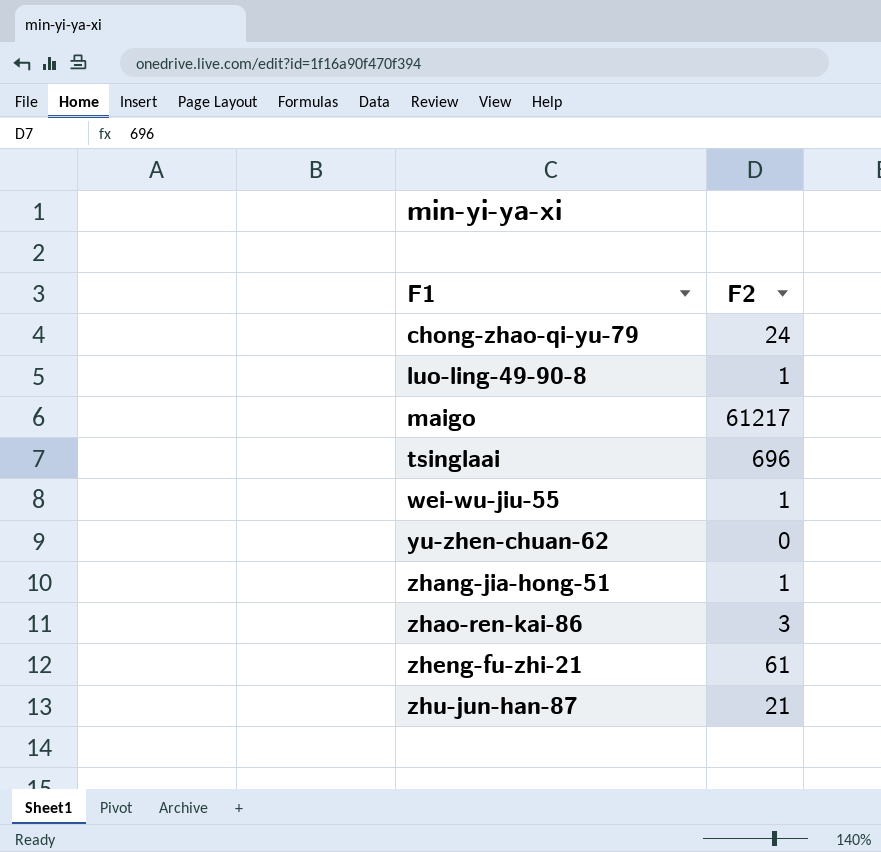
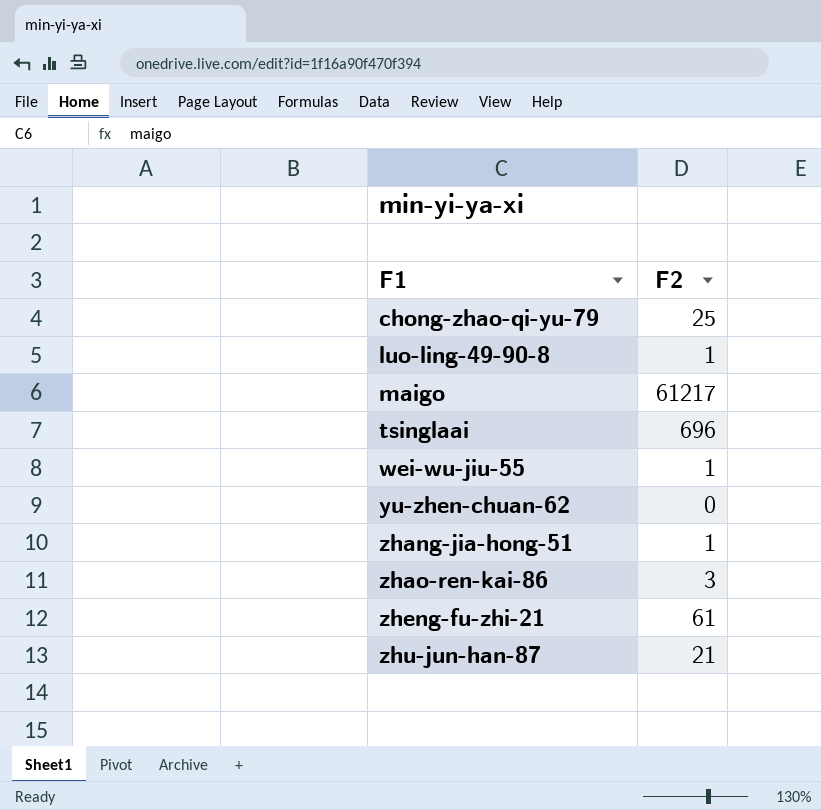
chong-zhao-qi-yu-79 | F2: 24 -> 25

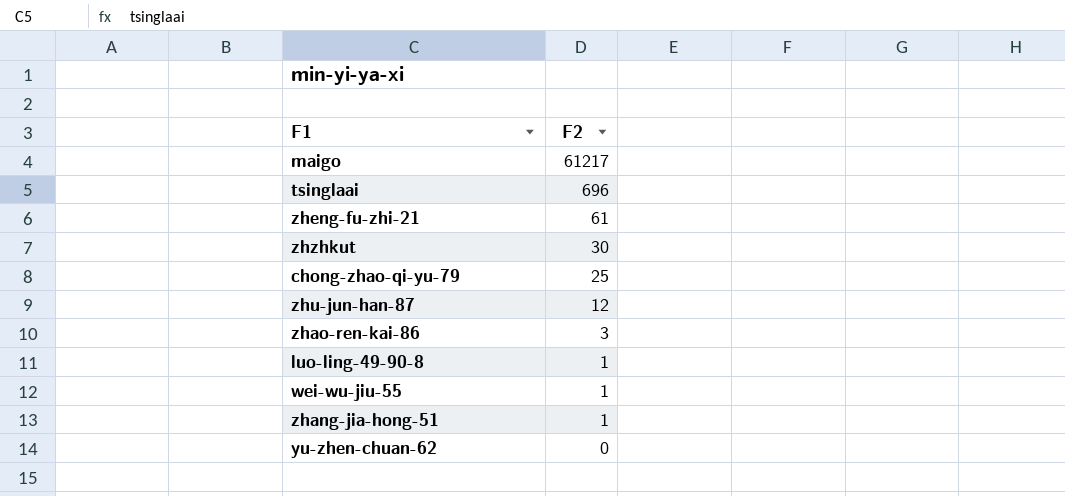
row order: F1 ascending -> F2 descending
row zhzhkut: none -> 30
zhu-jun-han-87 | F2: 21 -> 12

